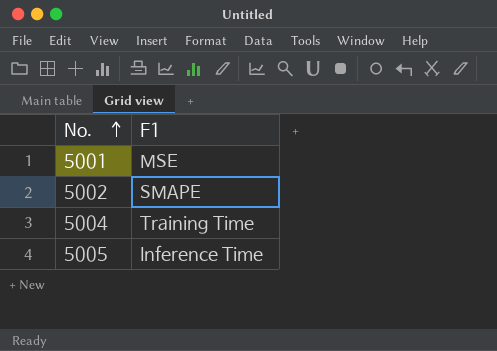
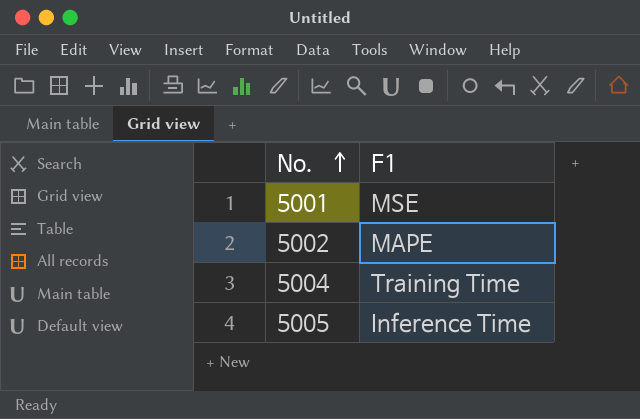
5002 | F1: SMAPE -> MAPE

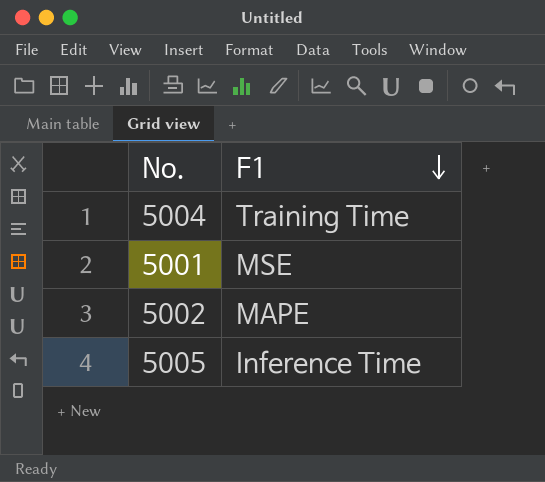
row order: No. ascending -> F1 descending

